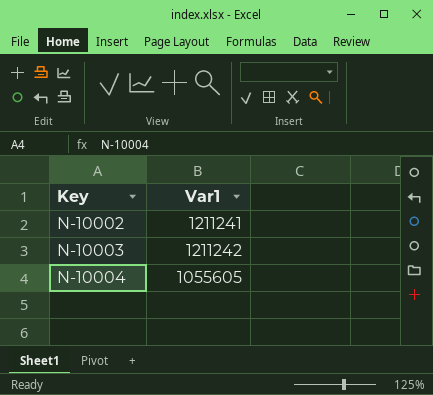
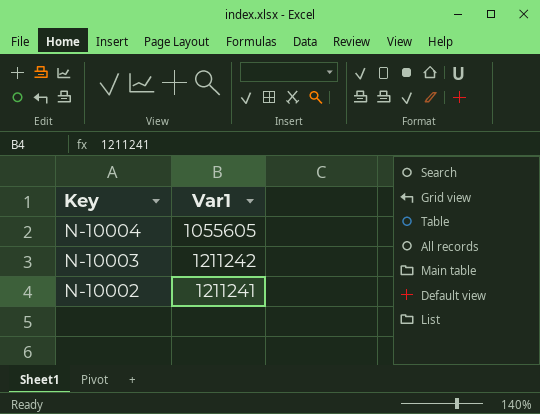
row order: Key ascending -> Key descending

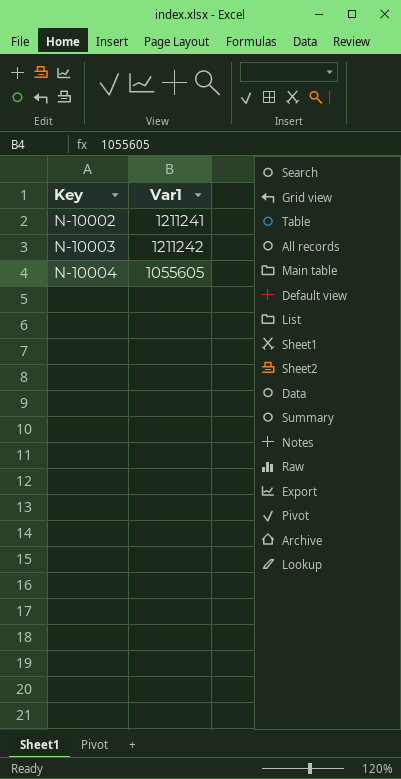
row order: Key descending -> Key ascending

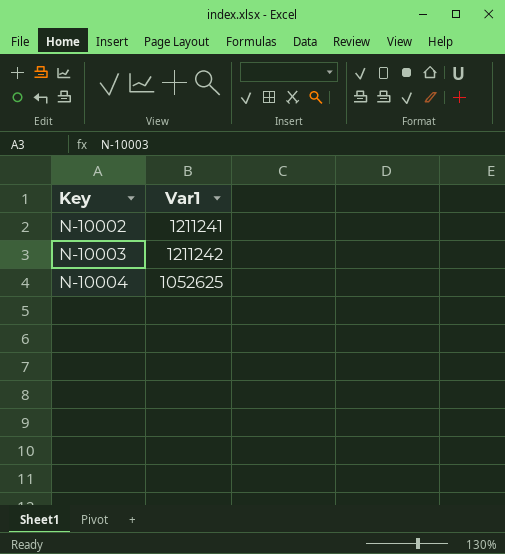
N-10004 | Var1: 1055605 -> 1052625

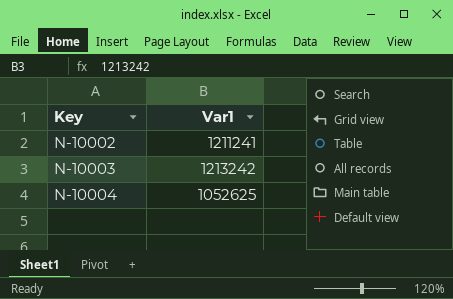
N-10003 | Var1: 1211242 -> 1213242

